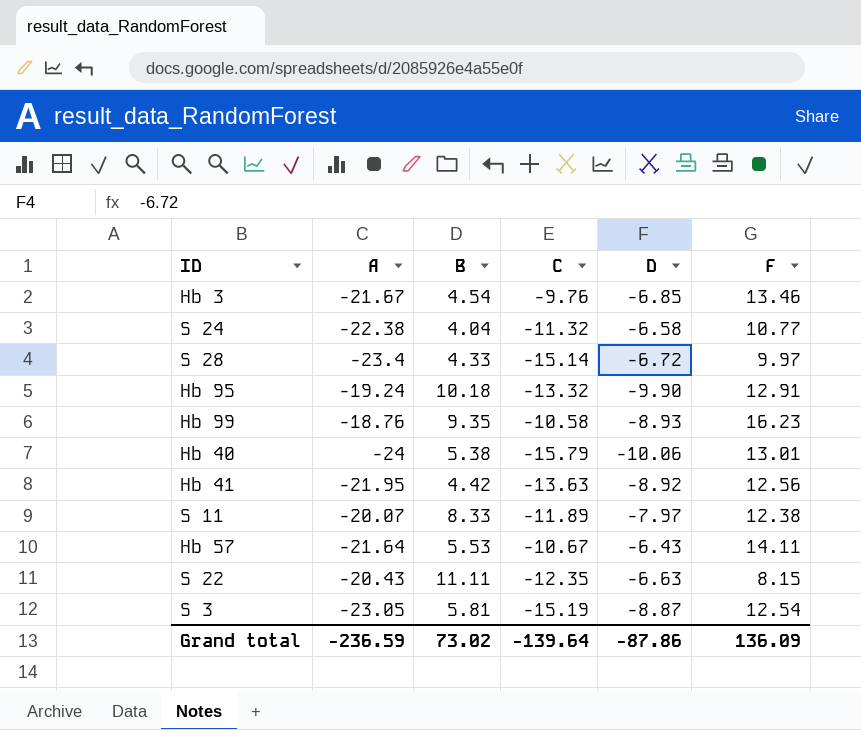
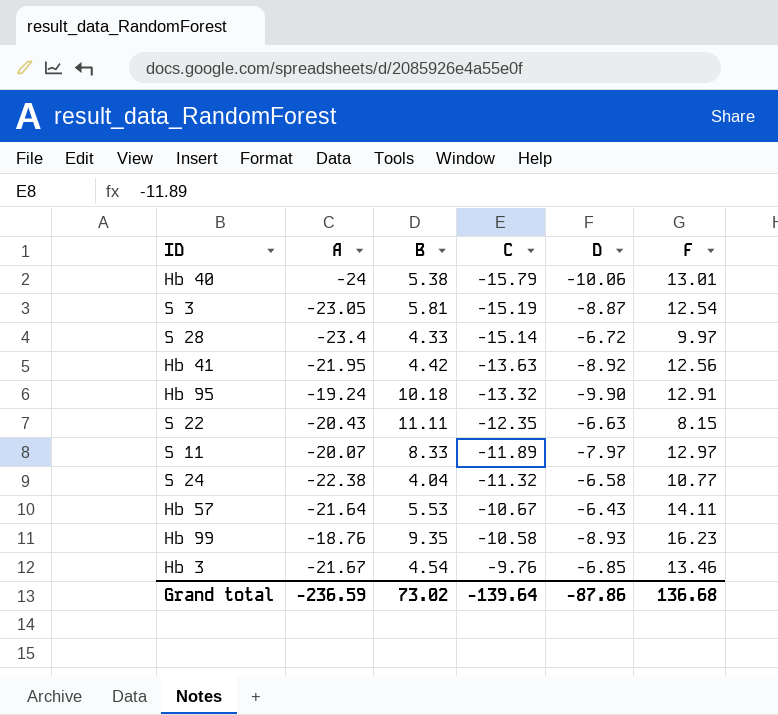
row order: none -> C ascending
S 11 | F: 12.38 -> 12.97
Grand total | F: 136.09 -> 136.68

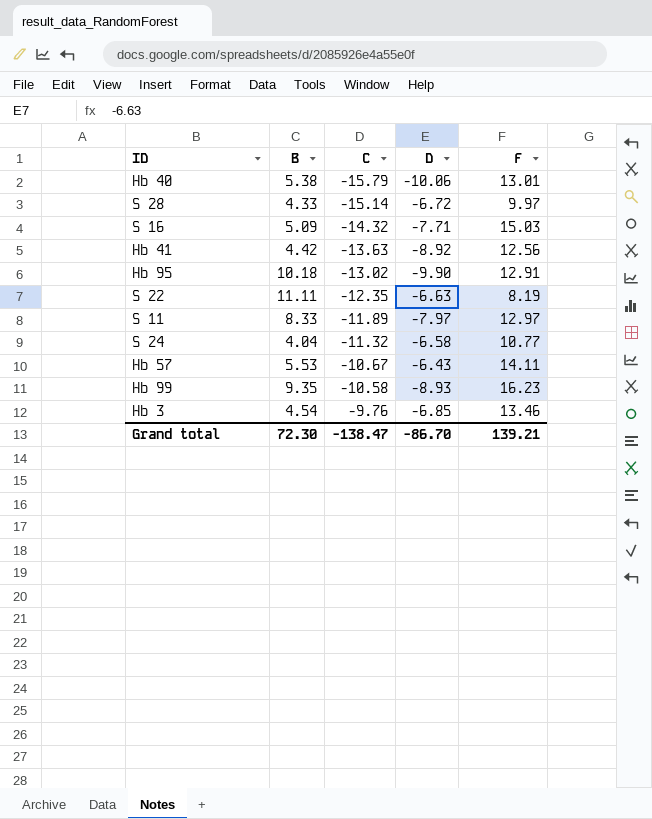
column A | position: 2 -> none
row S 3: -23.05 | 5.81 | -15.19 | -8.87 | 12.54 -> none
row S 16: none -> 5.09 | -14.32 | -7.71 | 15.03
Hb 95 | C: -13.32 -> -13.02
S 22 | F: 8.15 -> 8.19
Grand total | B: 73.02 -> 72.30
Grand total | C: -139.64 -> -138.47
Grand total | D: -87.86 -> -86.70
Grand total | F: 136.68 -> 139.21

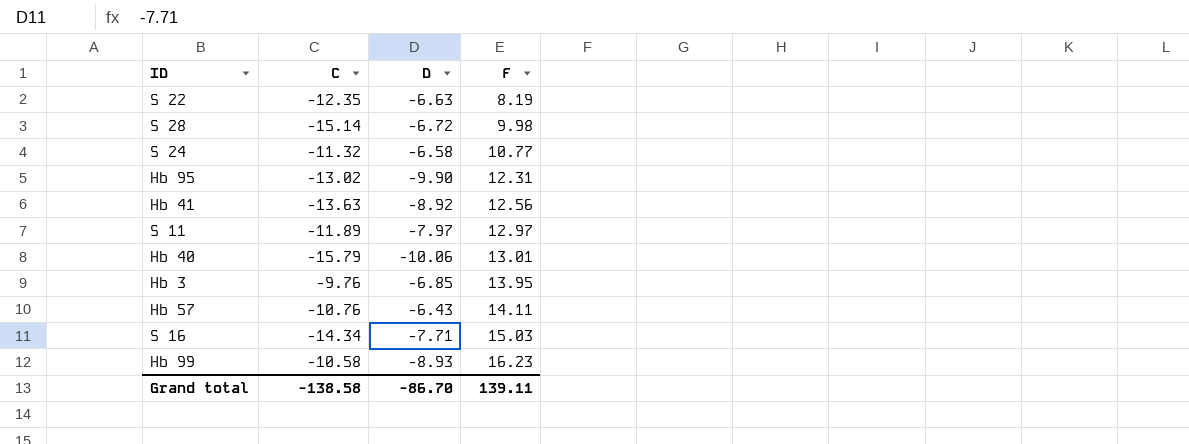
row order: C ascending -> F ascending
column B | position: 2 -> none
S 28 | F: 9.97 -> 9.98
Hb 95 | F: 12.91 -> 12.31
Hb 3 | F: 13.46 -> 13.95
Hb 57 | C: -10.67 -> -10.76
S 16 | C: -14.32 -> -14.34
Grand total | C: -138.47 -> -138.58
Grand total | F: 139.21 -> 139.11

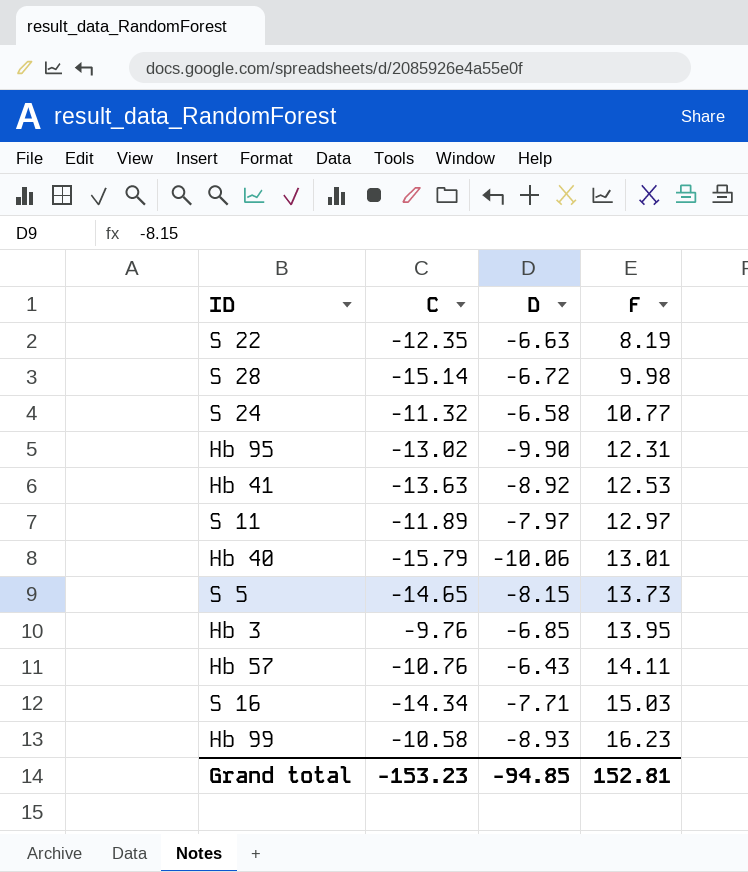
Hb 41 | F: 12.56 -> 12.53
row S 5: none -> -14.65 | -8.15 | 13.73
Grand total | C: -138.58 -> -153.23
Grand total | D: -86.70 -> -94.85
Grand total | F: 139.11 -> 152.81

